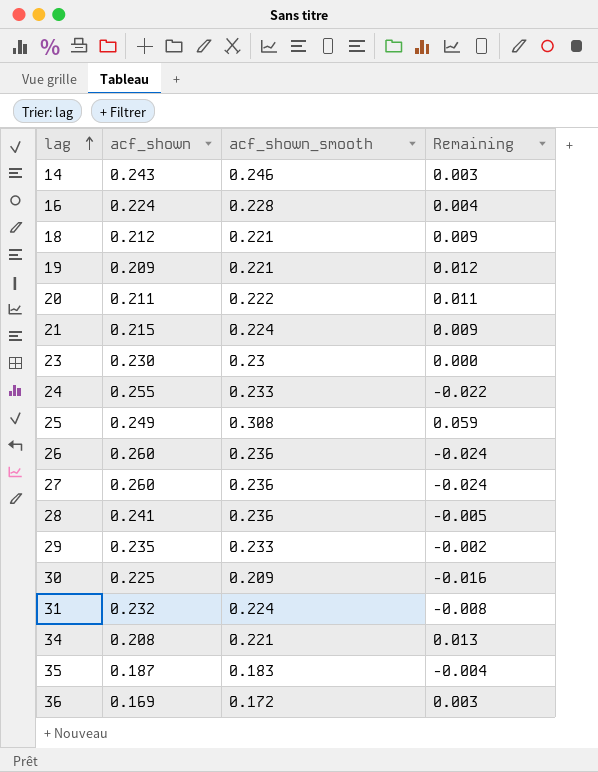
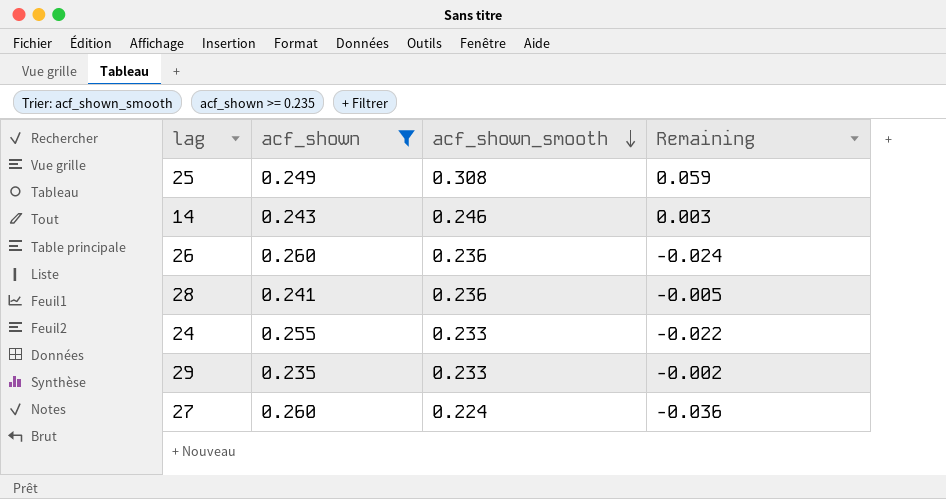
filter: none -> acf_shown >= 0.235
row order: lag ascending -> acf_shown_smooth descending
27 | acf_shown_smooth: 0.236 -> 0.224
27 | Remaining: -0.024 -> -0.036

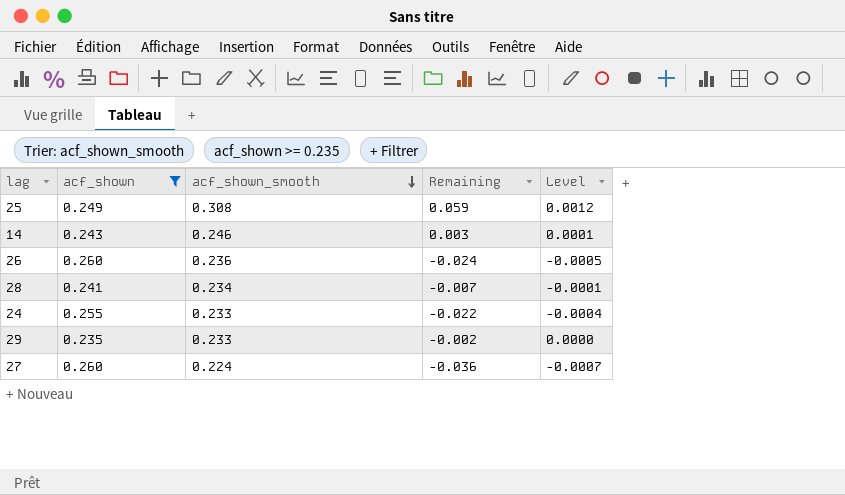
column Level | formula: none -> [Remaining] * 0.02
28 | acf_shown_smooth: 0.236 -> 0.234
28 | Remaining: -0.005 -> -0.007

